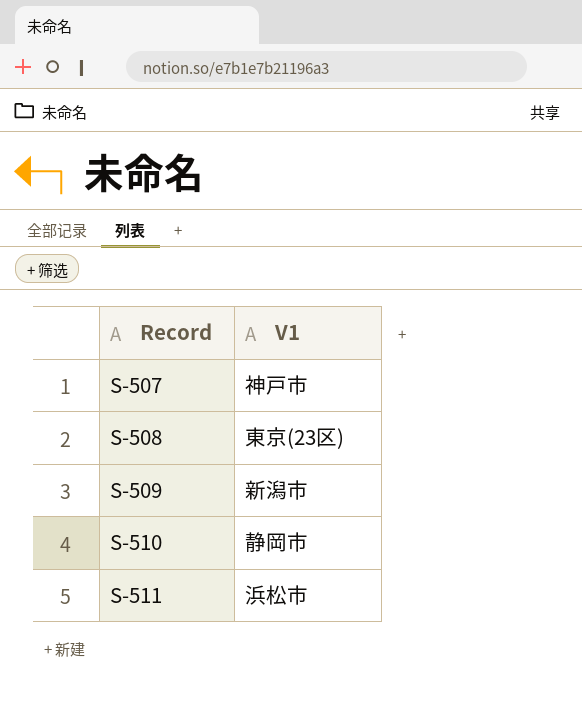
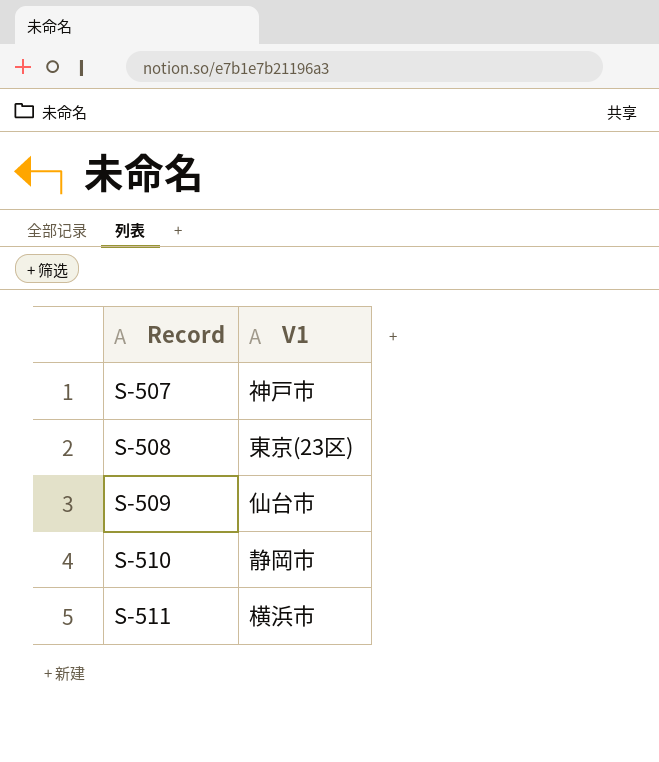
S-509 | V1: 新潟市 -> 仙台市
S-511 | V1: 浜松市 -> 横浜市

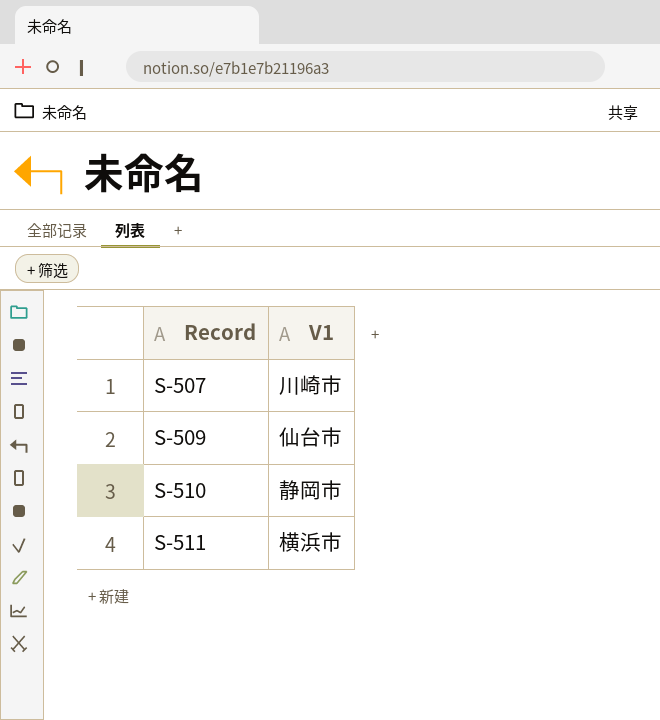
row S-508: 東京(23区) -> none
S-507 | V1: 神戸市 -> 川崎市

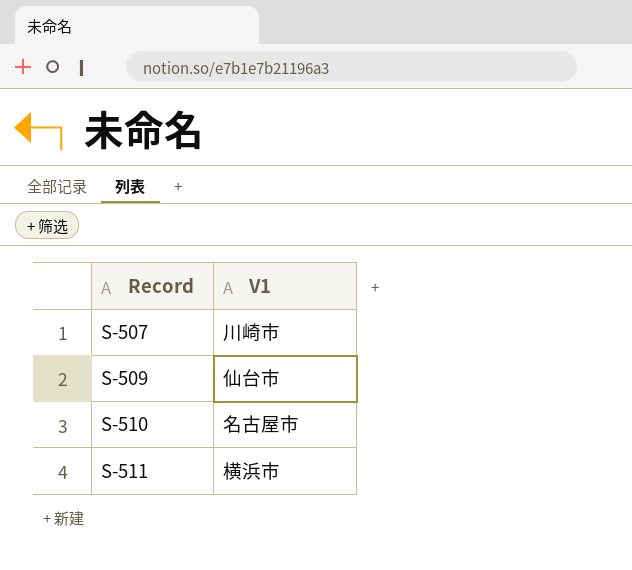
S-510 | V1: 静岡市 -> 名古屋市

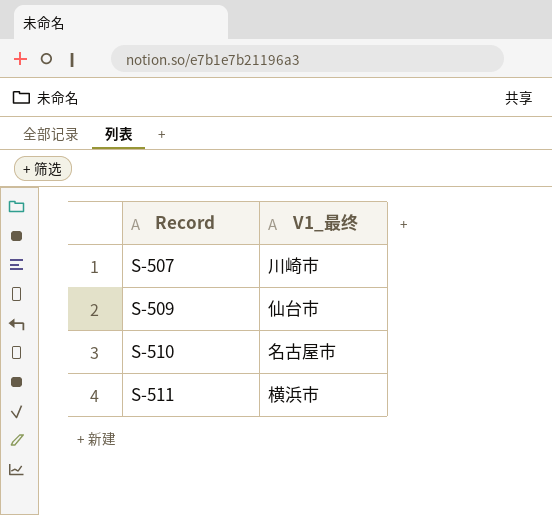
column name: V1 -> V1_最终

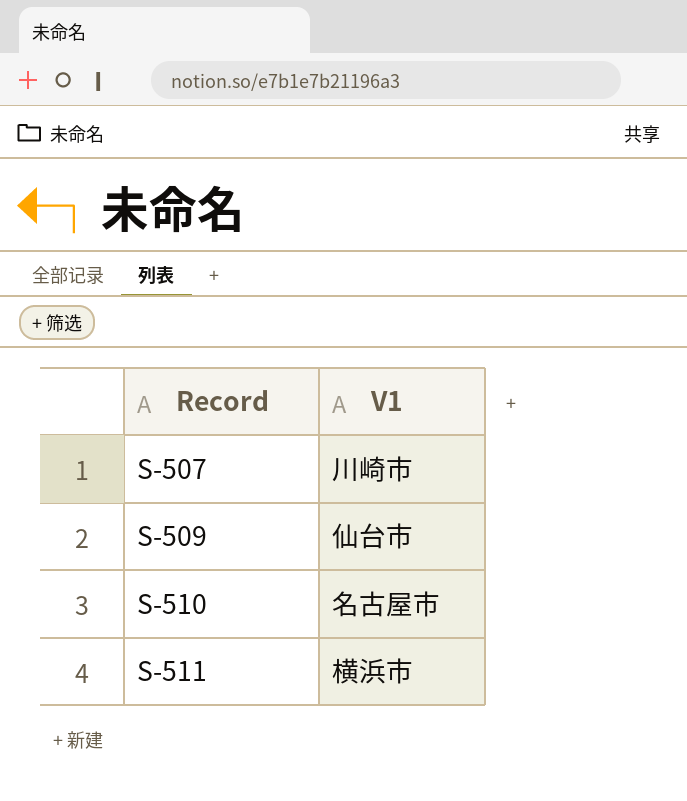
column name: V1_最终 -> V1

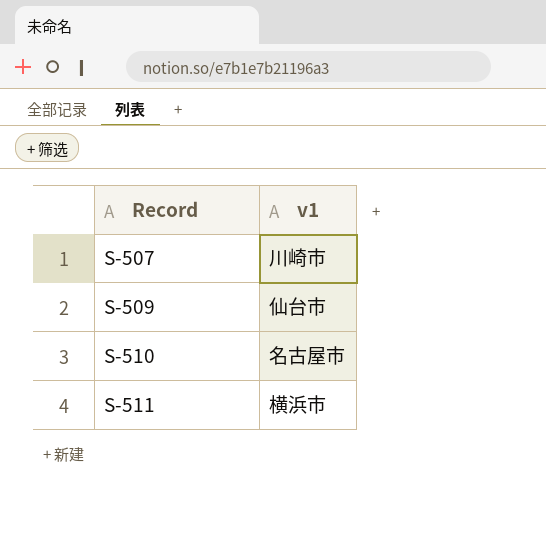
column name: V1 -> v1

